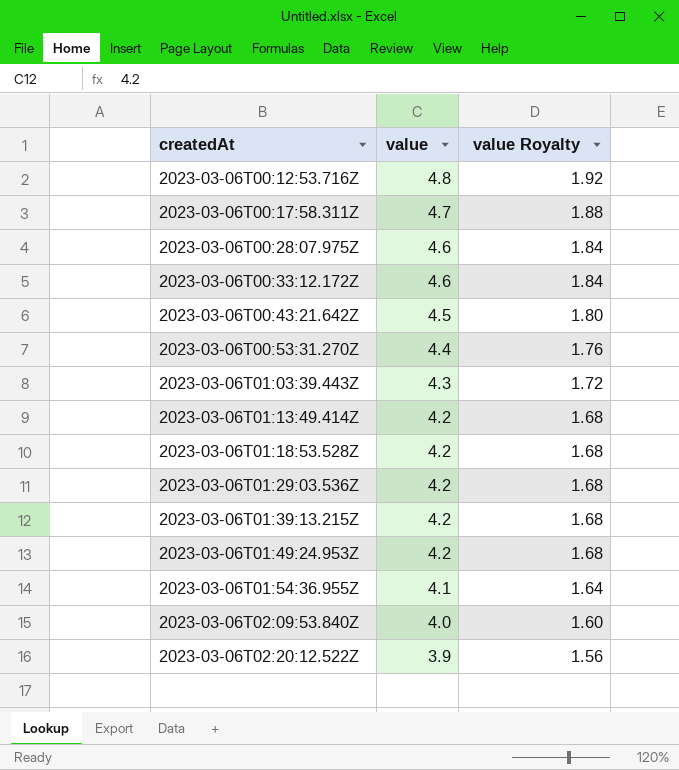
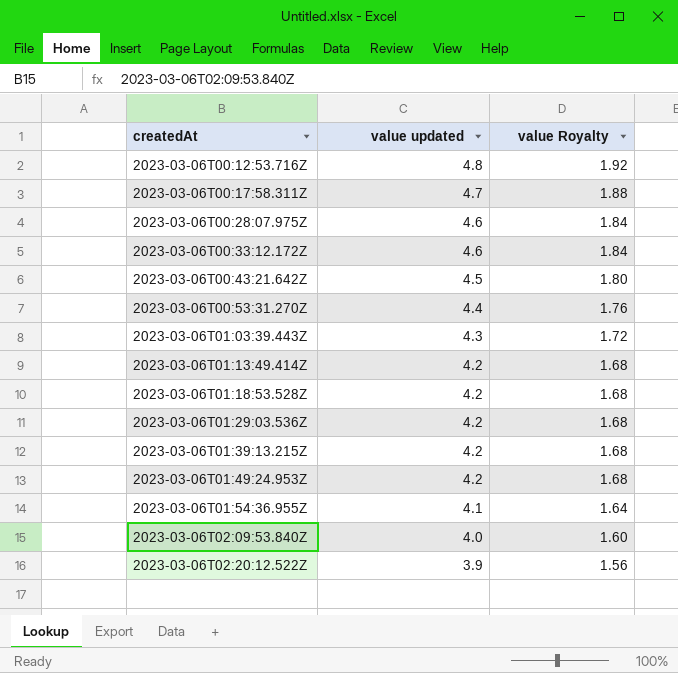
column name: value -> value updated

